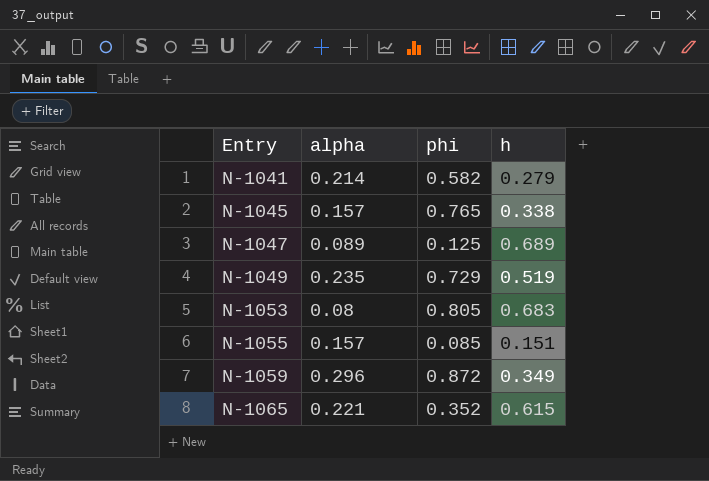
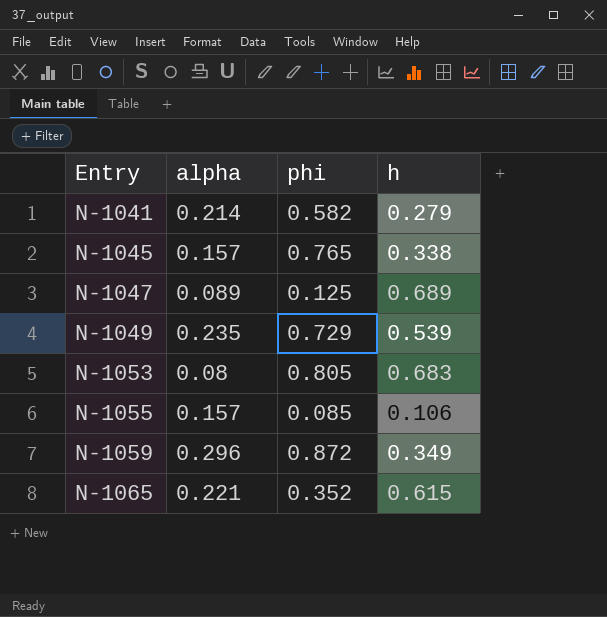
N-1049 | h: 0.519 -> 0.539
N-1055 | h: 0.151 -> 0.106

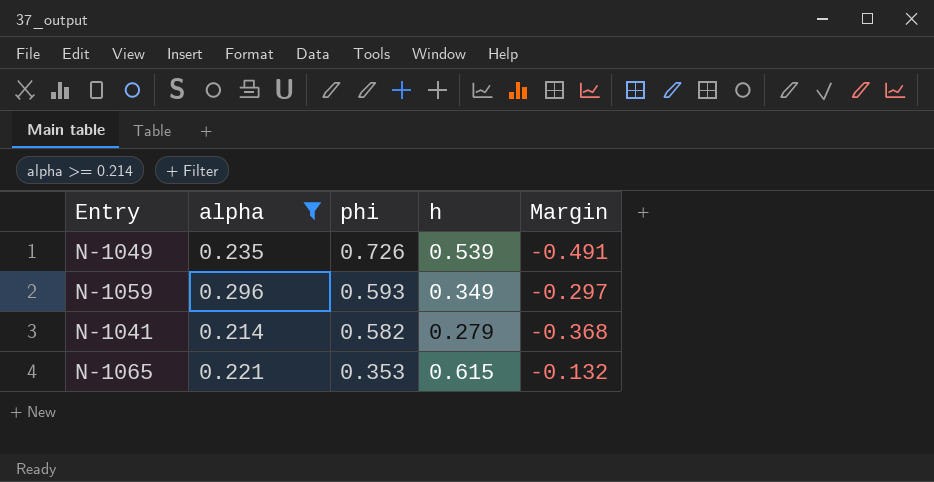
filter: none -> alpha >= 0.214
row order: Entry ascending -> phi descending
column Margin | formula: none -> [alpha] - [phi]
N-1049 | phi: 0.729 -> 0.726
N-1059 | phi: 0.872 -> 0.593
N-1065 | phi: 0.352 -> 0.353

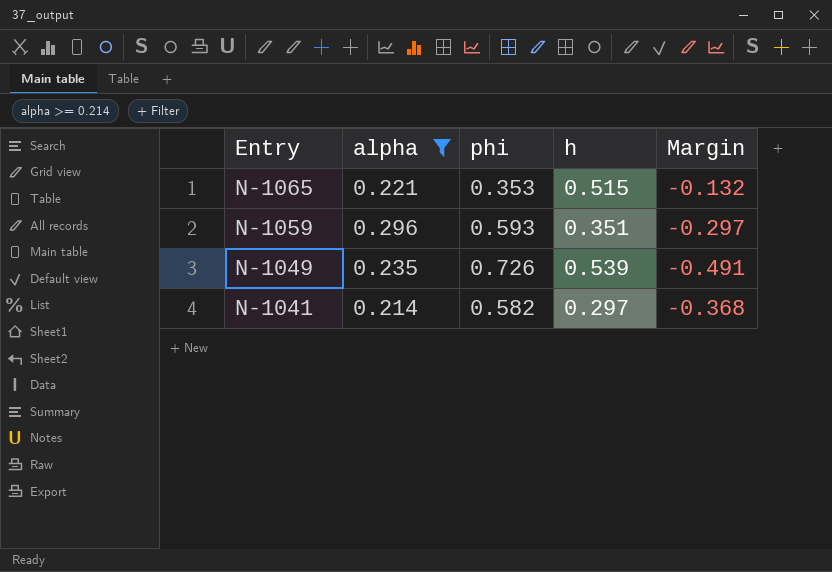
row order: phi descending -> Entry descending
N-1065 | h: 0.615 -> 0.515
N-1059 | h: 0.349 -> 0.351
N-1041 | h: 0.279 -> 0.297

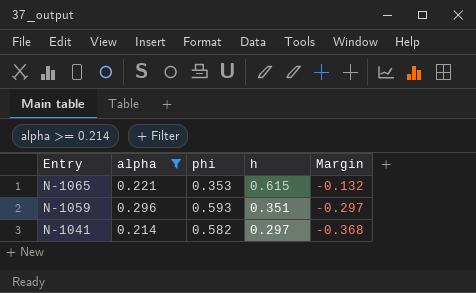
row N-1049: 0.235 | 0.726 | 0.539 | -0.491 -> none
N-1065 | h: 0.515 -> 0.615

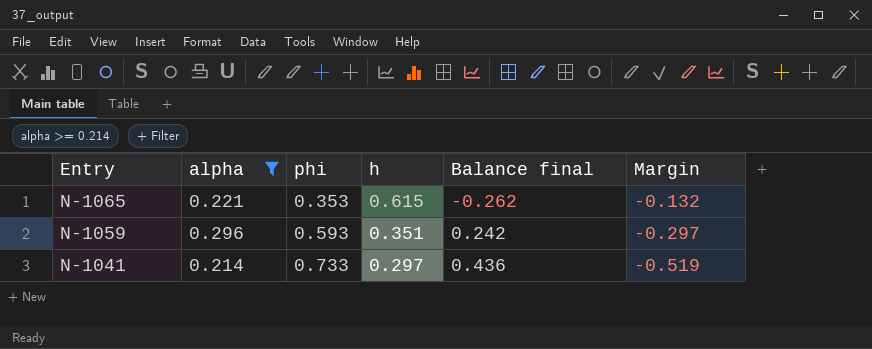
column Balance final | formula: none -> [phi] - [h]
N-1041 | phi: 0.582 -> 0.733
N-1041 | Margin: -0.368 -> -0.519

